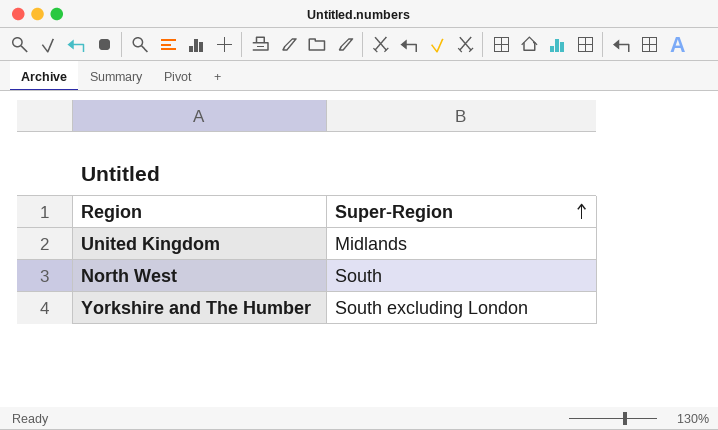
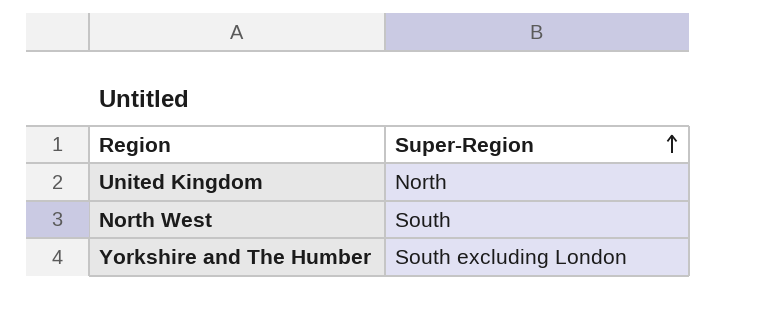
United Kingdom | Super-Region: Midlands -> North

